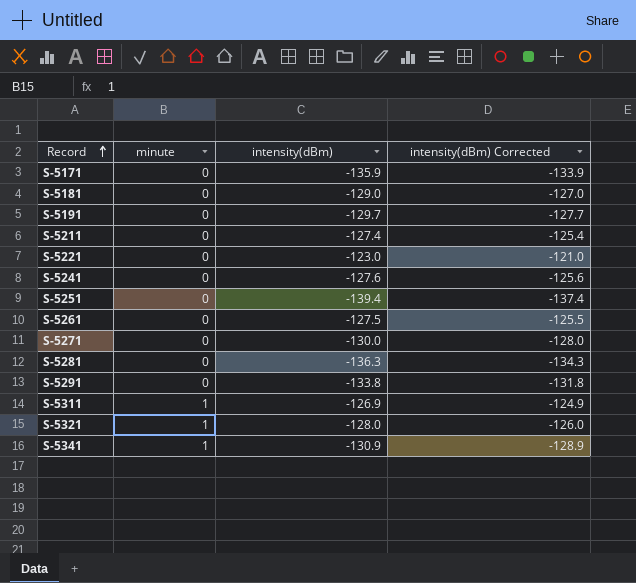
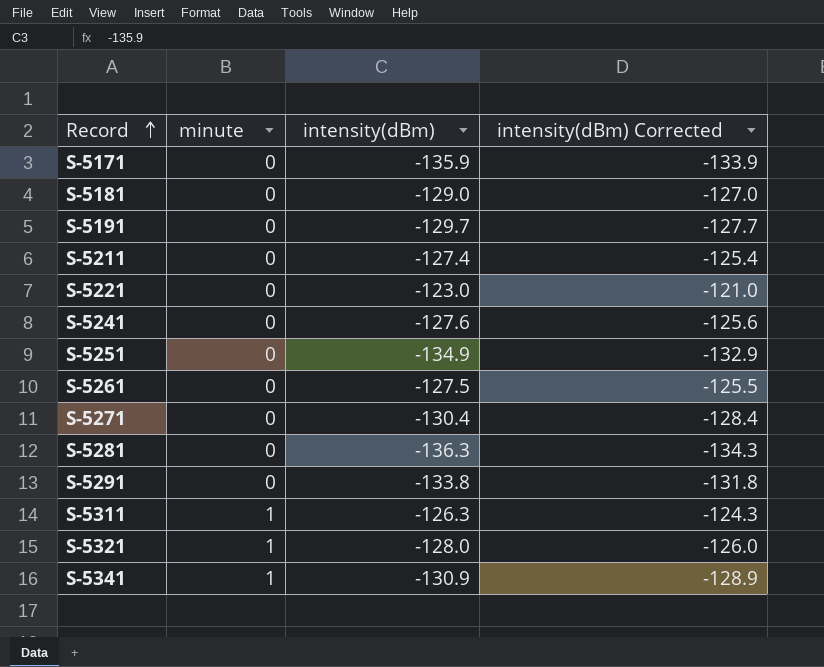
S-5251 | intensity(dBm): -139.4 -> -134.9
S-5251 | intensity(dBm) Corrected: -137.4 -> -132.9
S-5271 | intensity(dBm): -130.0 -> -130.4
S-5271 | intensity(dBm) Corrected: -128.0 -> -128.4
S-5311 | intensity(dBm): -126.9 -> -126.3
S-5311 | intensity(dBm) Corrected: -124.9 -> -124.3

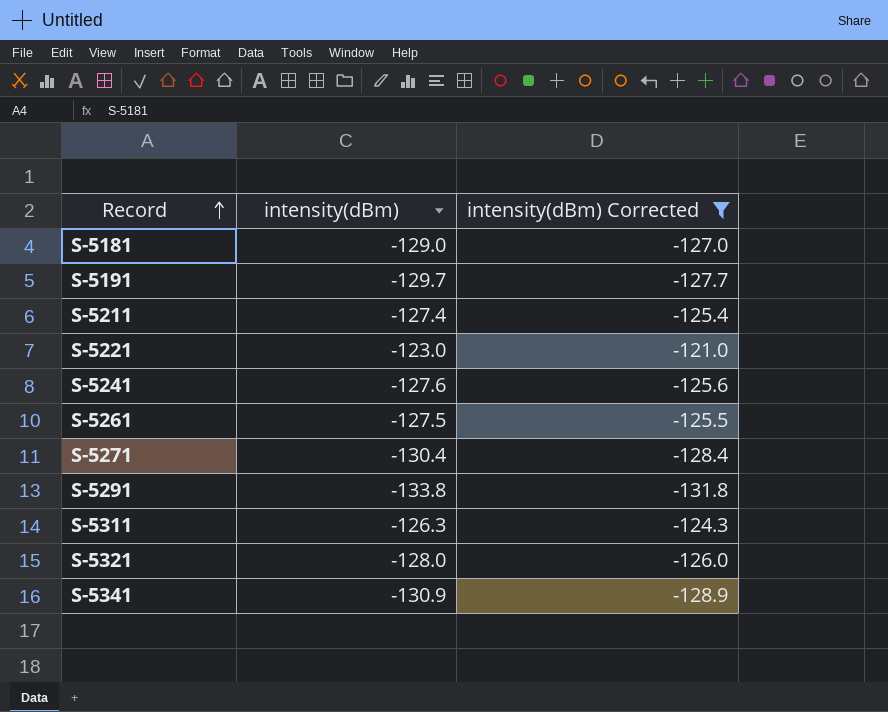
filter: none -> intensity(dBm) Corrected >= -131.8
column minute | position: 2 -> none

